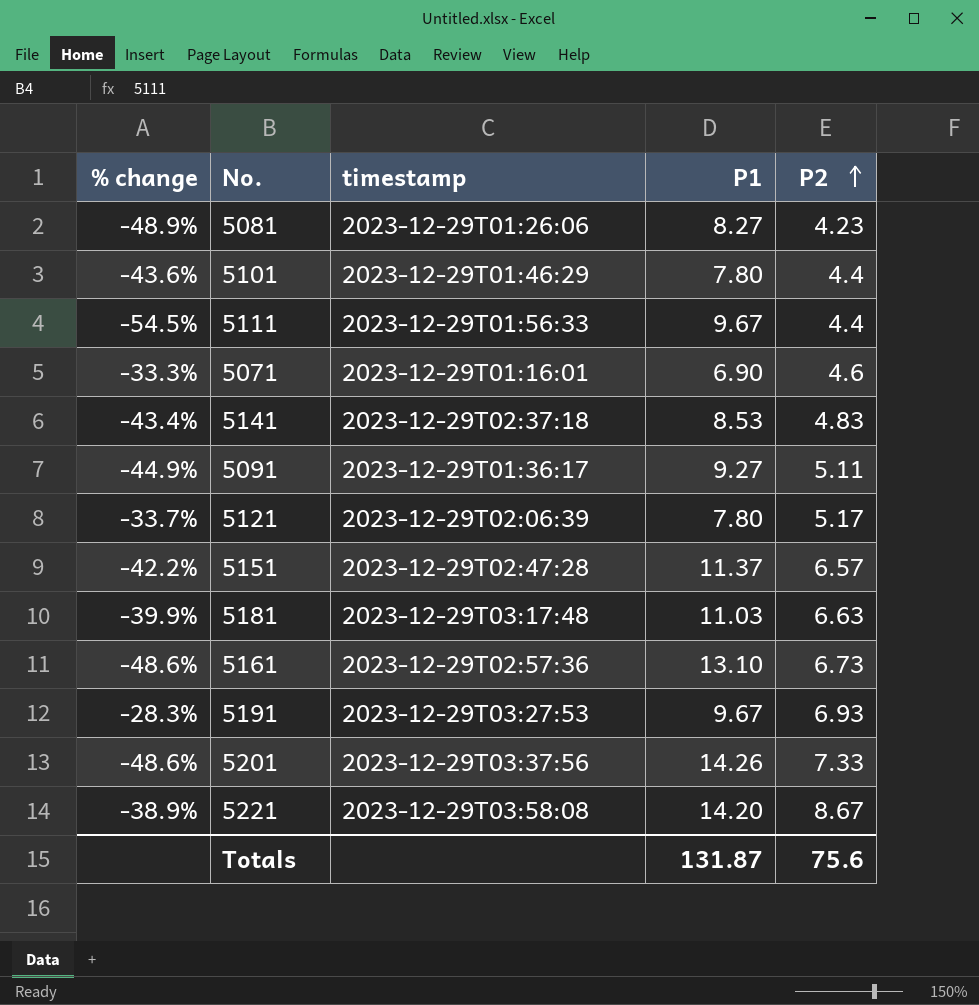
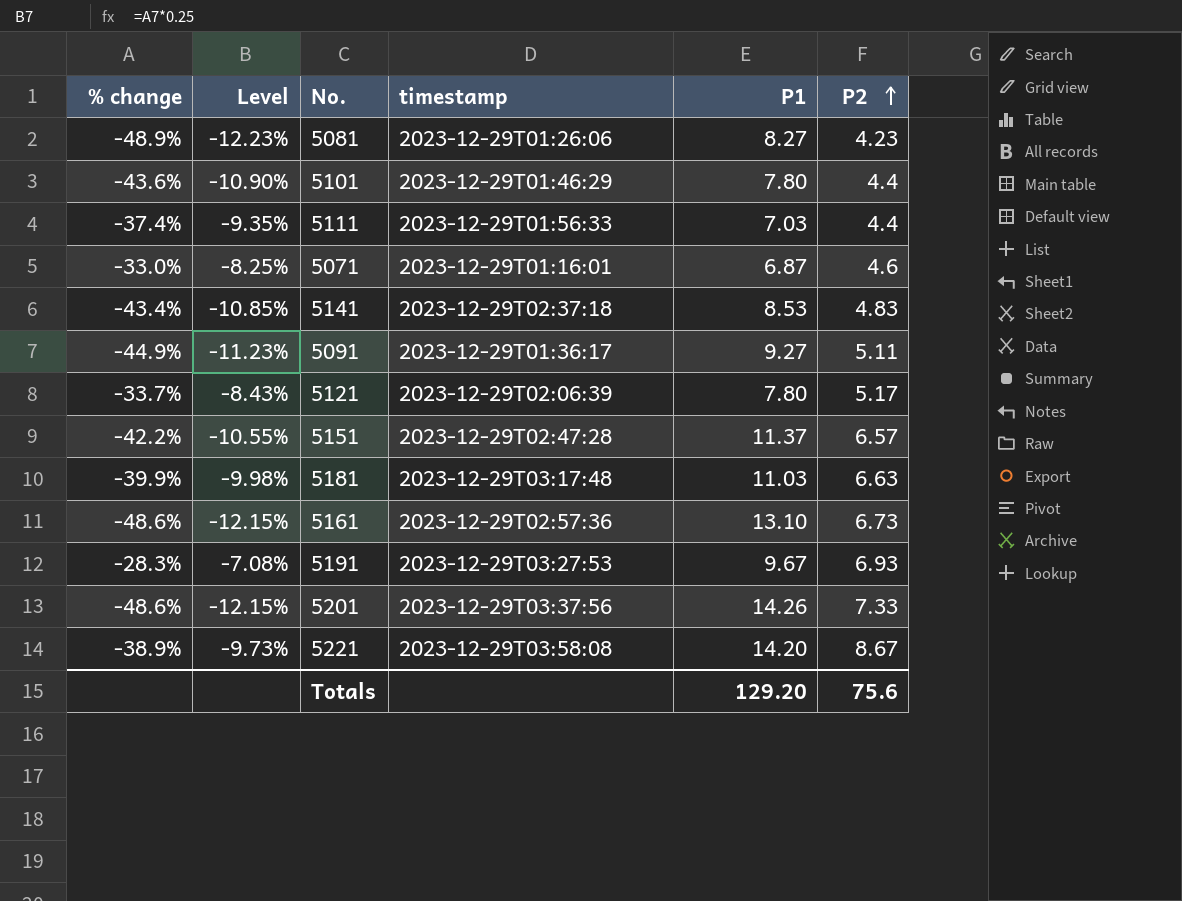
column Level | formula: none -> [% change] * 0.25
5111 | % change: -54.5% -> -37.4%
5111 | P1: 9.67 -> 7.03
5071 | % change: -33.3% -> -33.0%
5071 | P1: 6.90 -> 6.87
Totals | P1: 131.87 -> 129.20

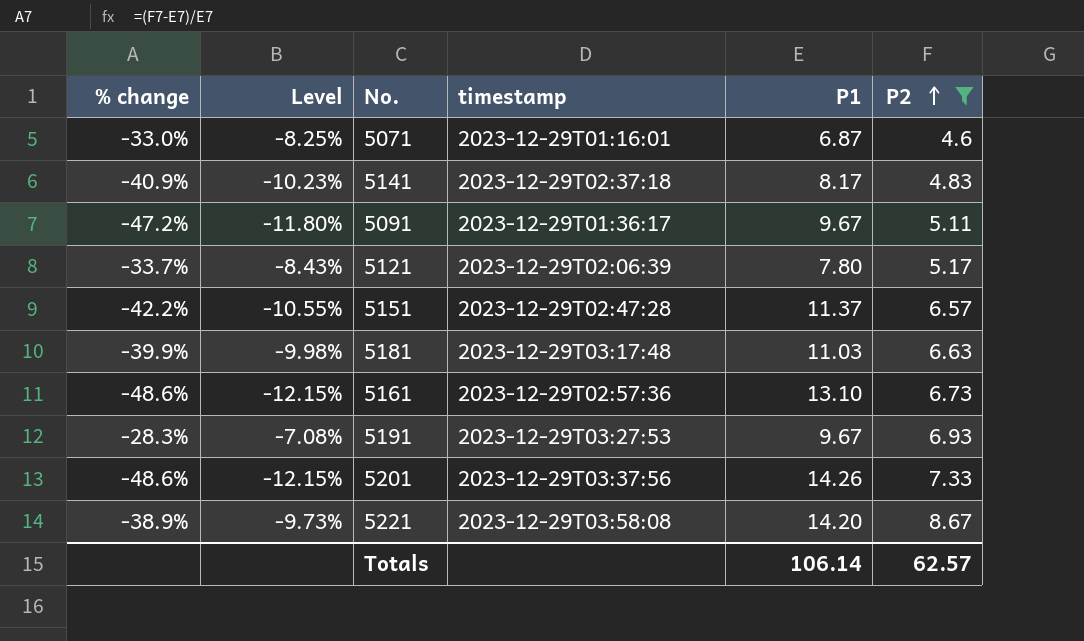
filter: none -> P2 >= 4.6
5141 | % change: -43.4% -> -40.9%
5141 | Level: -10.85% -> -10.23%
5141 | P1: 8.53 -> 8.17
5091 | % change: -44.9% -> -47.2%
5091 | Level: -11.23% -> -11.80%
5091 | P1: 9.27 -> 9.67
Totals | P1: 129.20 -> 106.14
Totals | P2: 75.6 -> 62.57

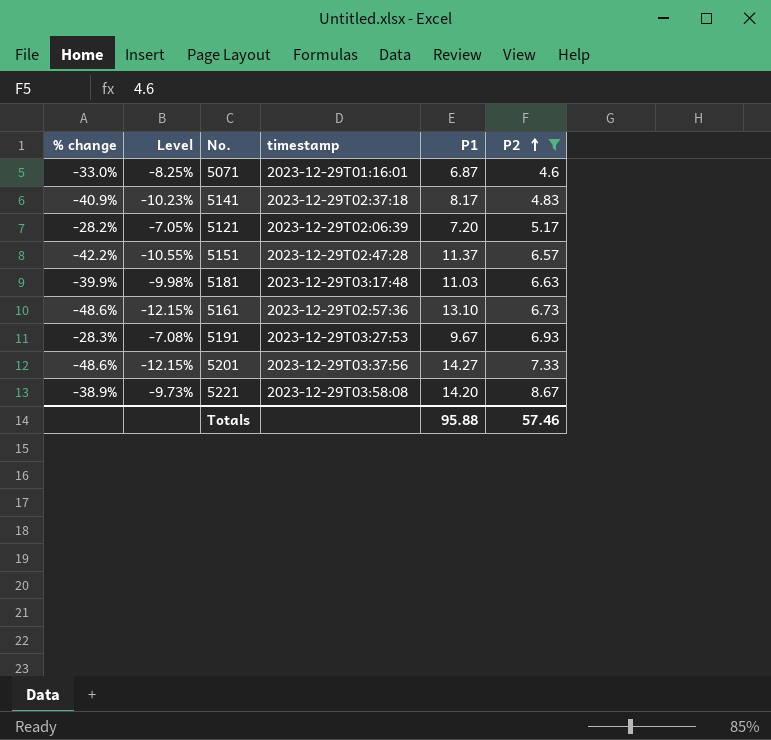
row 5091: -47.2% | -11.80% | 2023-12-29T01:36:17 | 9.67 | 5.11 -> none
5121 | % change: -33.7% -> -28.2%
5121 | Level: -8.43% -> -7.05%
5121 | P1: 7.80 -> 7.20
5201 | P1: 14.26 -> 14.27
Totals | P1: 106.14 -> 95.88
Totals | P2: 62.57 -> 57.46

